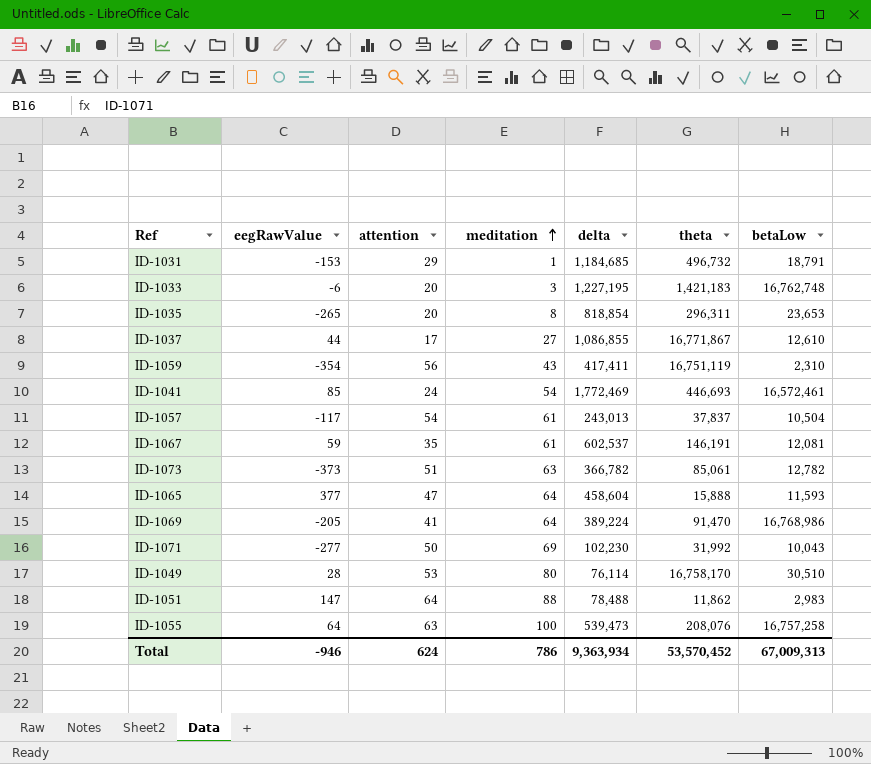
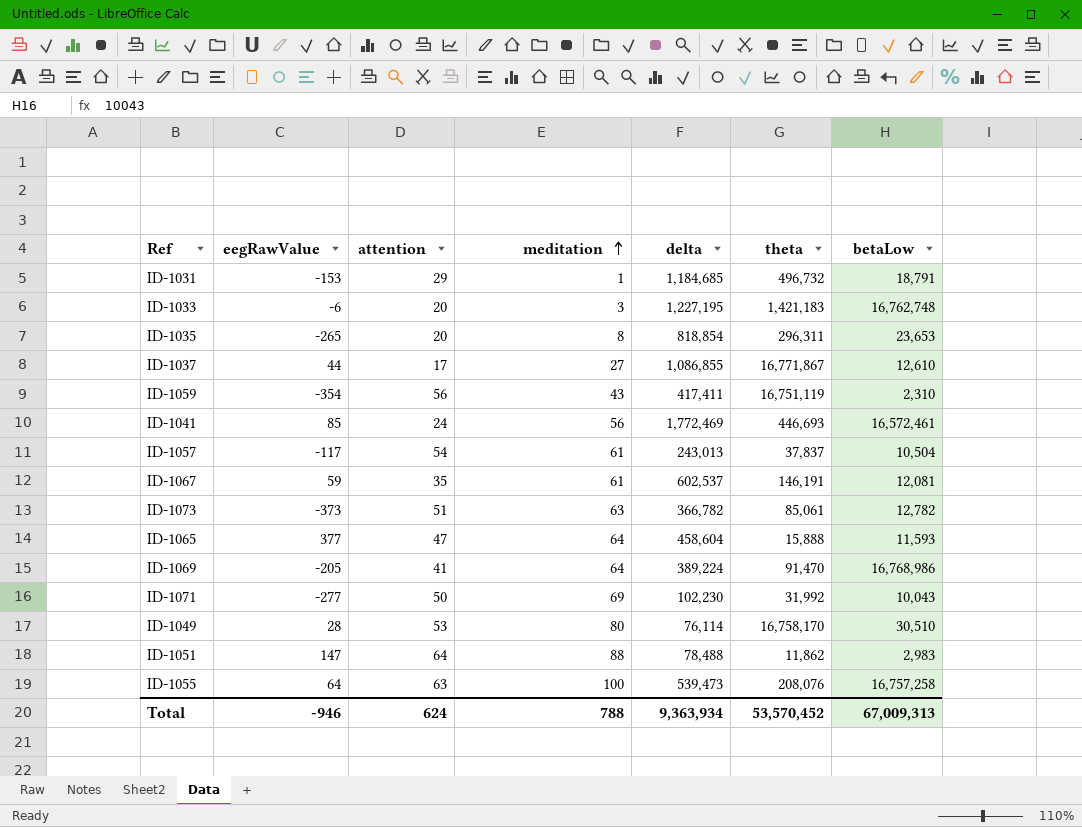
ID-1041 | meditation: 54 -> 56
Total | meditation: 786 -> 788

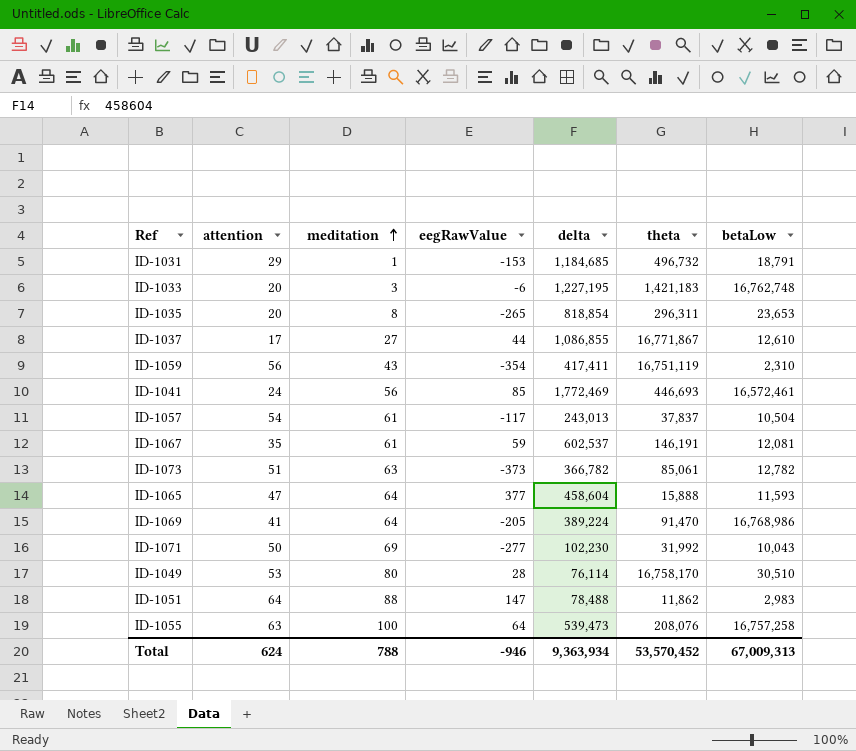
column eegRawValue | position: 2 -> 4

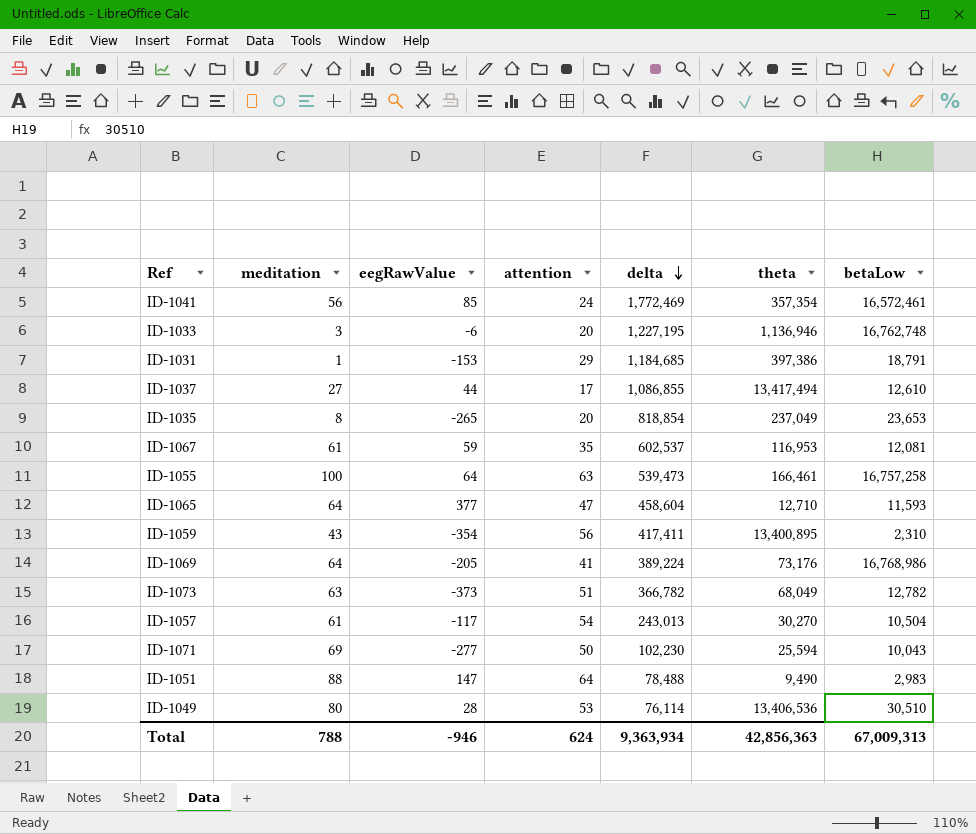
row order: meditation ascending -> delta descending
column attention | position: 2 -> 4
ID-1041 | theta: 446,693 -> 357,354
ID-1033 | theta: 1,421,183 -> 1,136,946
ID-1031 | theta: 496,732 -> 397,386
ID-1037 | theta: 16,771,867 -> 13,417,494
ID-1035 | theta: 296,311 -> 237,049
ID-1067 | theta: 146,191 -> 116,953
ID-1055 | theta: 208,076 -> 166,461
ID-1065 | theta: 15,888 -> 12,710
ID-1059 | theta: 16,751,119 -> 13,400,895
ID-1069 | theta: 91,470 -> 73,176
ID-1073 | theta: 85,061 -> 68,049
ID-1057 | theta: 37,837 -> 30,270
ID-1071 | theta: 31,992 -> 25,594
ID-1051 | theta: 11,862 -> 9,490
ID-1049 | theta: 16,758,170 -> 13,406,536
Total | theta: 53,570,452 -> 42,856,363

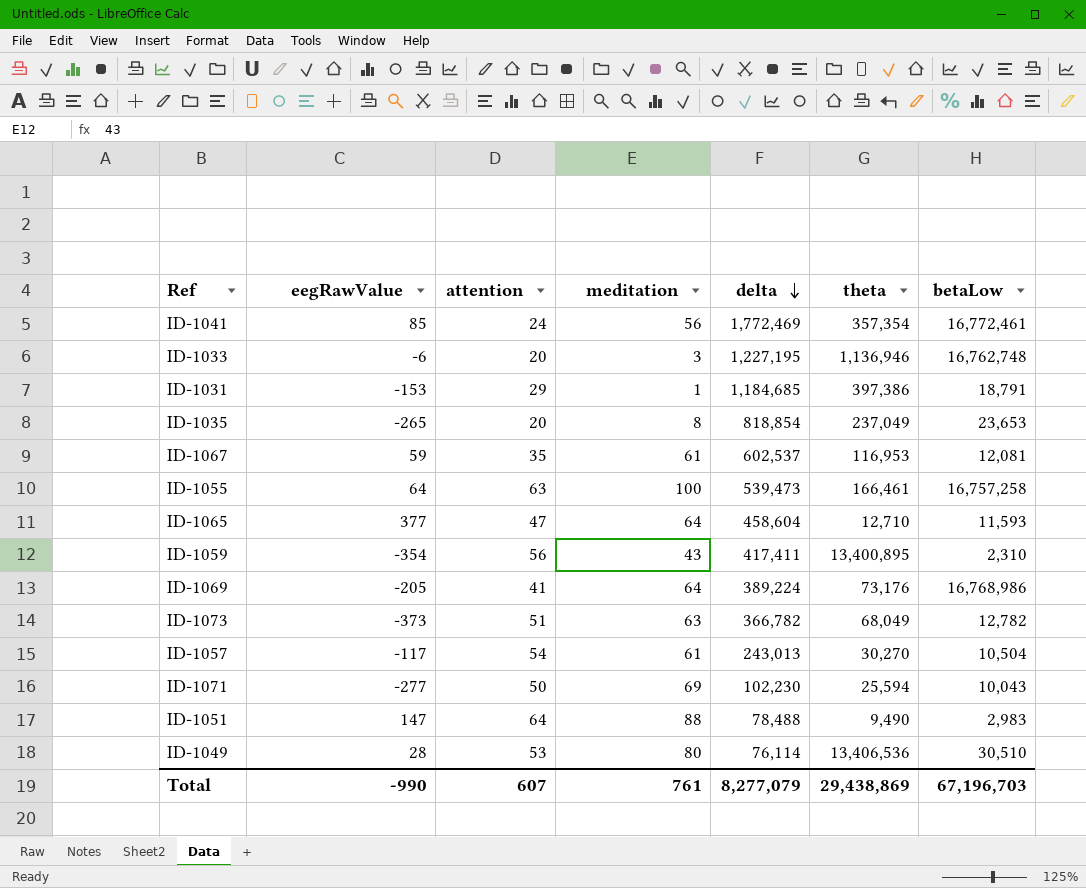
column meditation | position: 2 -> 4
row ID-1037: 27 | 44 | 17 | 1,086,855 | 13,417,494 | 12,610 -> none
ID-1041 | betaLow: 16,572,461 -> 16,772,461
Total | eegRawValue: -946 -> -990
Total | attention: 624 -> 607
Total | meditation: 788 -> 761
Total | delta: 9,363,934 -> 8,277,079
Total | theta: 42,856,363 -> 29,438,869
Total | betaLow: 67,009,313 -> 67,196,703

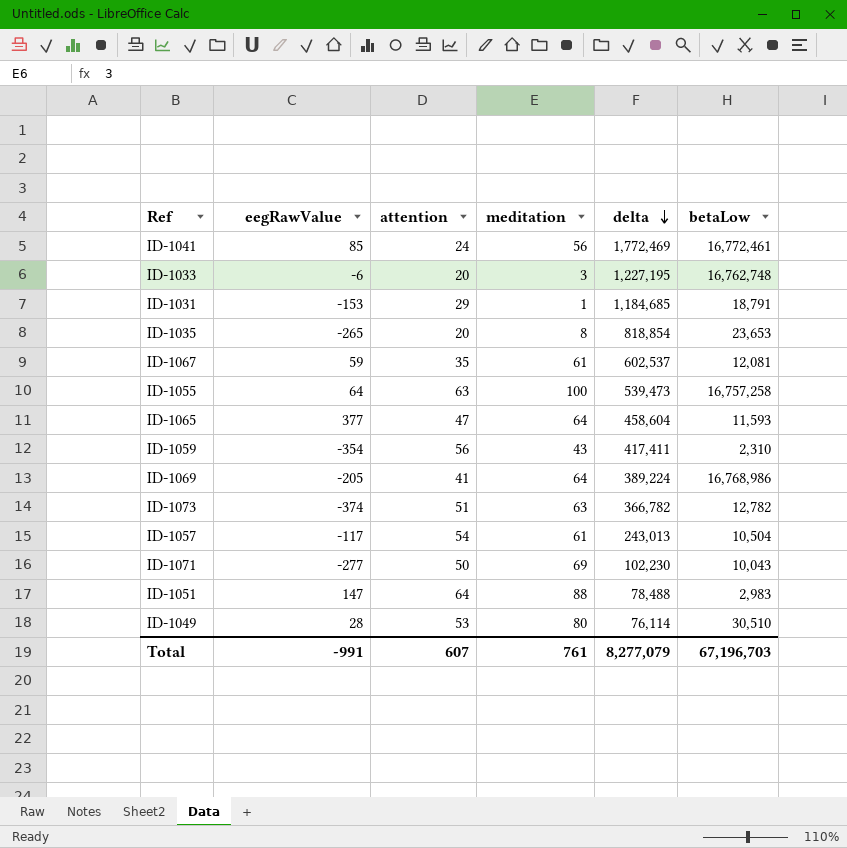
column theta | position: 6 -> none
ID-1073 | eegRawValue: -373 -> -374
Total | eegRawValue: -990 -> -991

